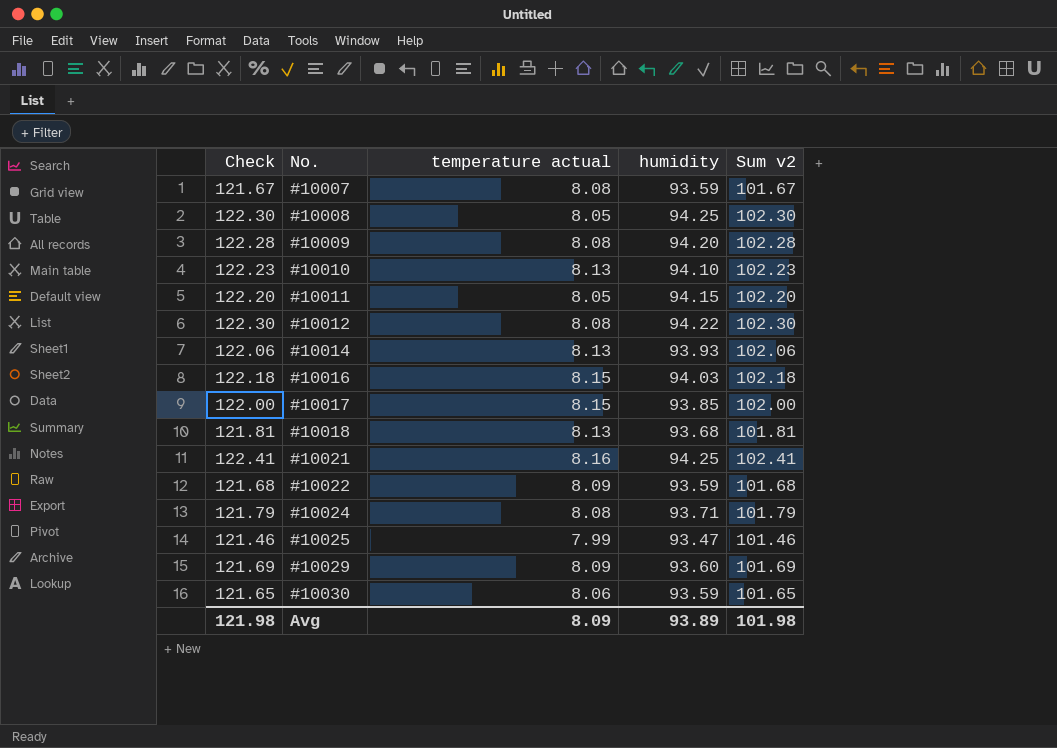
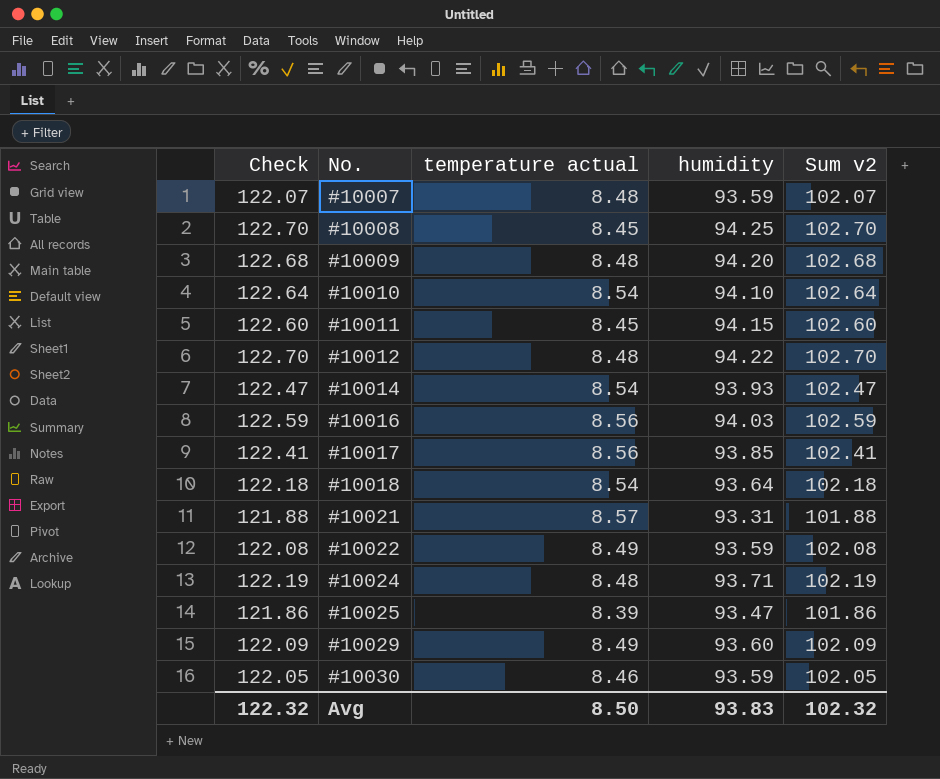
#10007 | Check: 121.67 -> 122.07
#10007 | temperature actual: 8.08 -> 8.48
#10007 | Sum v2: 101.67 -> 102.07
#10008 | Check: 122.30 -> 122.70
#10008 | temperature actual: 8.05 -> 8.45
#10008 | Sum v2: 102.30 -> 102.70
#10009 | Check: 122.28 -> 122.68
#10009 | temperature actual: 8.08 -> 8.48
#10009 | Sum v2: 102.28 -> 102.68
#10010 | Check: 122.23 -> 122.64
#10010 | temperature actual: 8.13 -> 8.54
#10010 | Sum v2: 102.23 -> 102.64
#10011 | Check: 122.20 -> 122.60
#10011 | temperature actual: 8.05 -> 8.45
#10011 | Sum v2: 102.20 -> 102.60
#10012 | Check: 122.30 -> 122.70
#10012 | temperature actual: 8.08 -> 8.48
#10012 | Sum v2: 102.30 -> 102.70
#10014 | Check: 122.06 -> 122.47
#10014 | temperature actual: 8.13 -> 8.54
#10014 | Sum v2: 102.06 -> 102.47
#10016 | Check: 122.18 -> 122.59
#10016 | temperature actual: 8.15 -> 8.56
#10016 | Sum v2: 102.18 -> 102.59
#10017 | Check: 122.00 -> 122.41
#10017 | temperature actual: 8.15 -> 8.56
#10017 | Sum v2: 102.00 -> 102.41
#10018 | Check: 121.81 -> 122.18
#10018 | temperature actual: 8.13 -> 8.54
#10018 | humidity: 93.68 -> 93.64
#10018 | Sum v2: 101.81 -> 102.18
#10021 | Check: 122.41 -> 121.88
#10021 | temperature actual: 8.16 -> 8.57
#10021 | humidity: 94.25 -> 93.31
#10021 | Sum v2: 102.41 -> 101.88
#10022 | Check: 121.68 -> 122.08
#10022 | temperature actual: 8.09 -> 8.49
#10022 | Sum v2: 101.68 -> 102.08
#10024 | Check: 121.79 -> 122.19
#10024 | temperature actual: 8.08 -> 8.48
#10024 | Sum v2: 101.79 -> 102.19
#10025 | Check: 121.46 -> 121.86
#10025 | temperature actual: 7.99 -> 8.39
#10025 | Sum v2: 101.46 -> 101.86
#10029 | Check: 121.69 -> 122.09
#10029 | temperature actual: 8.09 -> 8.49
#10029 | Sum v2: 101.69 -> 102.09
#10030 | Check: 121.65 -> 122.05
#10030 | temperature actual: 8.06 -> 8.46
#10030 | Sum v2: 101.65 -> 102.05
Avg | Check: 121.98 -> 122.32
Avg | temperature actual: 8.09 -> 8.50
Avg | humidity: 93.89 -> 93.83
Avg | Sum v2: 101.98 -> 102.32

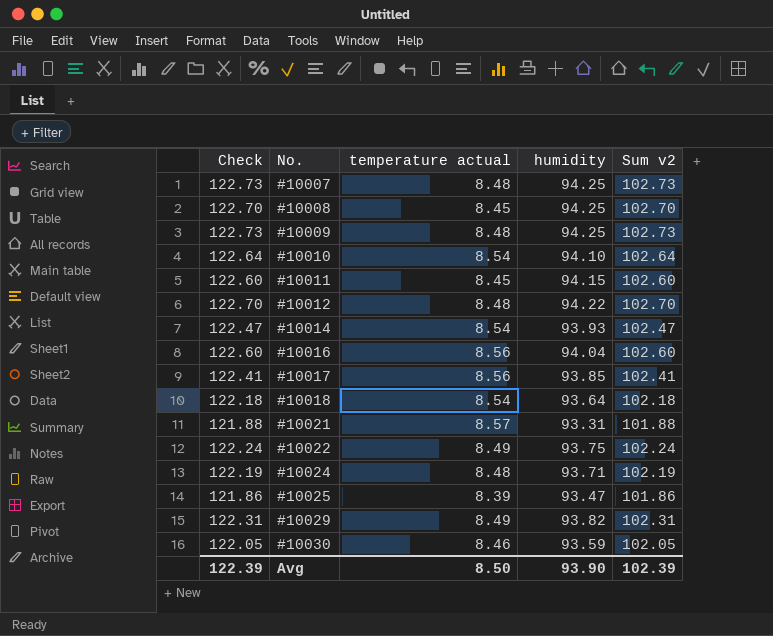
#10007 | Check: 122.07 -> 122.73
#10007 | humidity: 93.59 -> 94.25
#10007 | Sum v2: 102.07 -> 102.73
#10009 | Check: 122.68 -> 122.73
#10009 | humidity: 94.20 -> 94.25
#10009 | Sum v2: 102.68 -> 102.73
#10016 | Check: 122.59 -> 122.60
#10016 | humidity: 94.03 -> 94.04
#10016 | Sum v2: 102.59 -> 102.60
#10022 | Check: 122.08 -> 122.24
#10022 | humidity: 93.59 -> 93.75
#10022 | Sum v2: 102.08 -> 102.24
#10029 | Check: 122.09 -> 122.31
#10029 | humidity: 93.60 -> 93.82
#10029 | Sum v2: 102.09 -> 102.31
Avg | Check: 122.32 -> 122.39
Avg | humidity: 93.83 -> 93.90
Avg | Sum v2: 102.32 -> 102.39

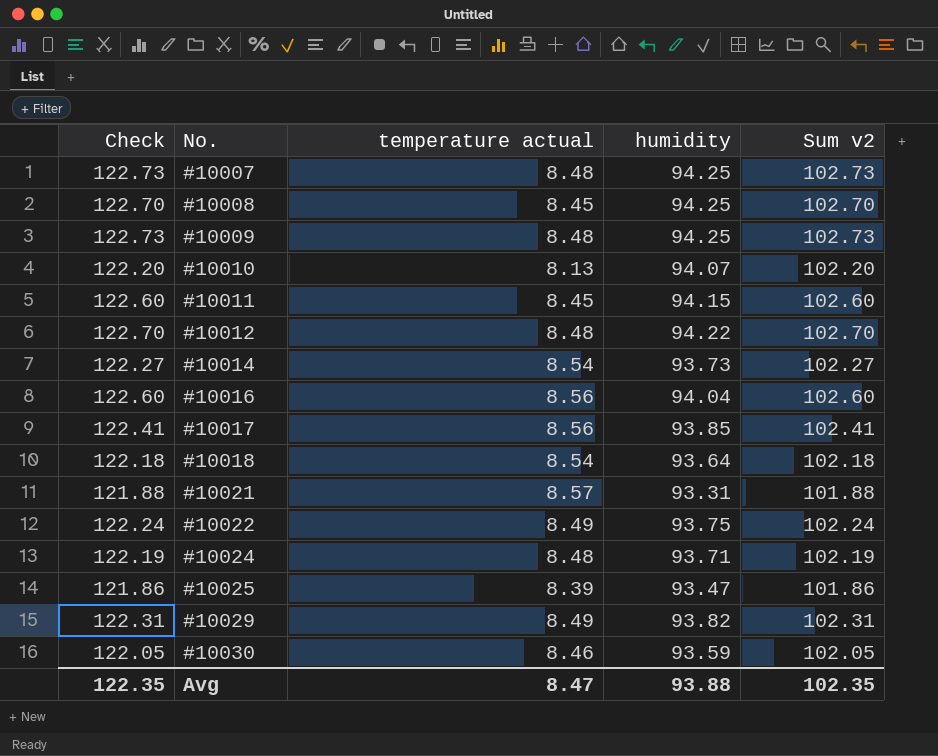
#10010 | Check: 122.64 -> 122.20
#10010 | temperature actual: 8.54 -> 8.13
#10010 | humidity: 94.10 -> 94.07
#10010 | Sum v2: 102.64 -> 102.20
#10014 | Check: 122.47 -> 122.27
#10014 | humidity: 93.93 -> 93.73
#10014 | Sum v2: 102.47 -> 102.27
Avg | Check: 122.39 -> 122.35
Avg | temperature actual: 8.50 -> 8.47
Avg | humidity: 93.90 -> 93.88
Avg | Sum v2: 102.39 -> 102.35

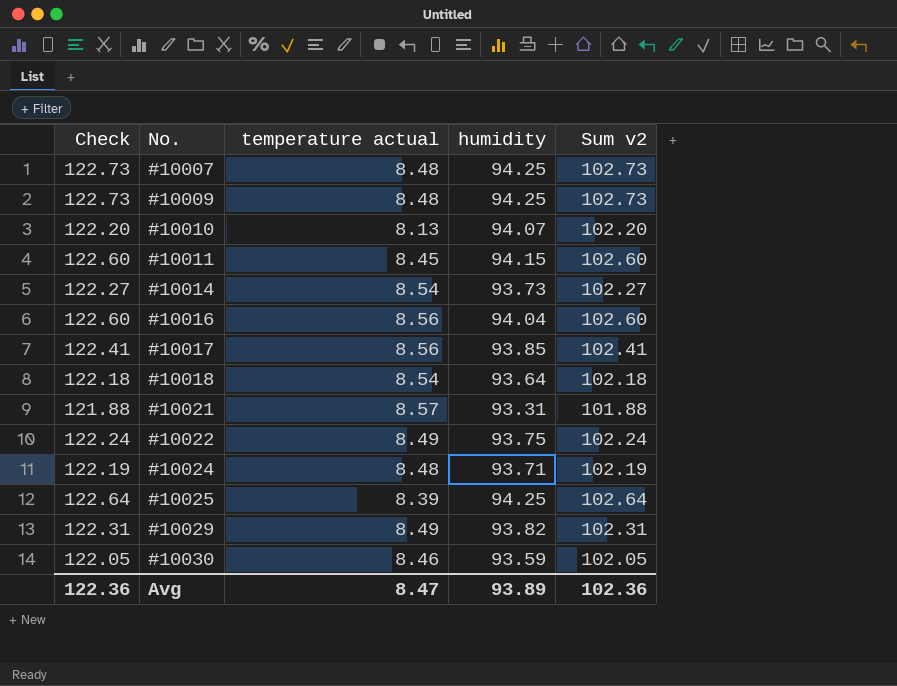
row #10008: 122.70 | 8.45 | 94.25 | 102.70 -> none
row #10012: 122.70 | 8.48 | 94.22 | 102.70 -> none
#10025 | Check: 121.86 -> 122.64
#10025 | humidity: 93.47 -> 94.25
#10025 | Sum v2: 101.86 -> 102.64
Avg | Check: 122.35 -> 122.36
Avg | humidity: 93.88 -> 93.89
Avg | Sum v2: 102.35 -> 102.36

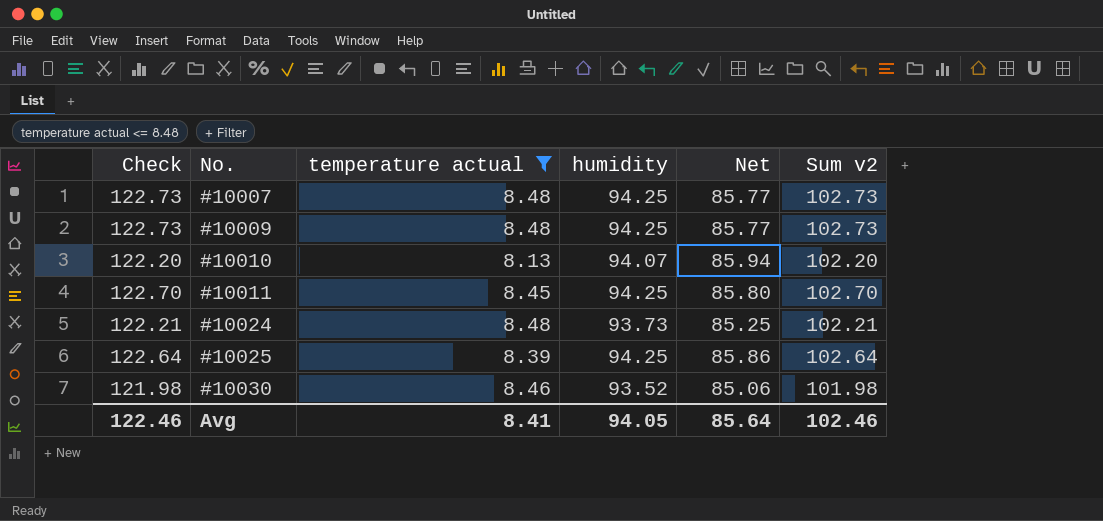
filter: none -> temperature actual <= 8.48
column Net | formula: none -> [humidity] - [temperature actual]
#10011 | Check: 122.60 -> 122.70
#10011 | humidity: 94.15 -> 94.25
#10011 | Sum v2: 102.60 -> 102.70
#10024 | Check: 122.19 -> 122.21
#10024 | humidity: 93.71 -> 93.73
#10024 | Sum v2: 102.19 -> 102.21
#10030 | Check: 122.05 -> 121.98
#10030 | humidity: 93.59 -> 93.52
#10030 | Sum v2: 102.05 -> 101.98
Avg | Check: 122.36 -> 122.46
Avg | temperature actual: 8.47 -> 8.41
Avg | humidity: 93.89 -> 94.05
Avg | Sum v2: 102.36 -> 102.46

